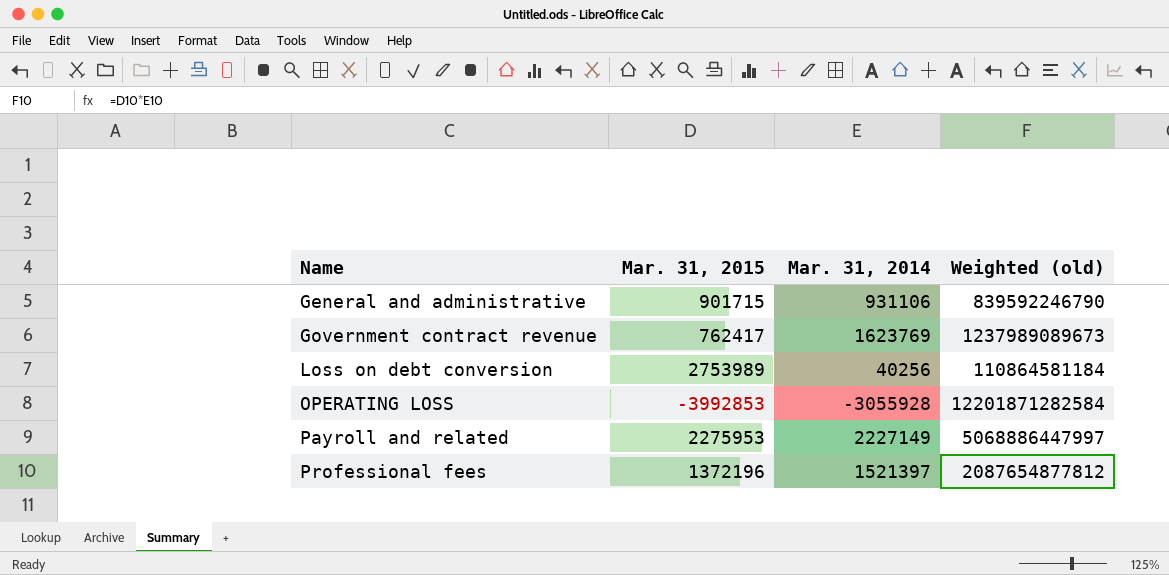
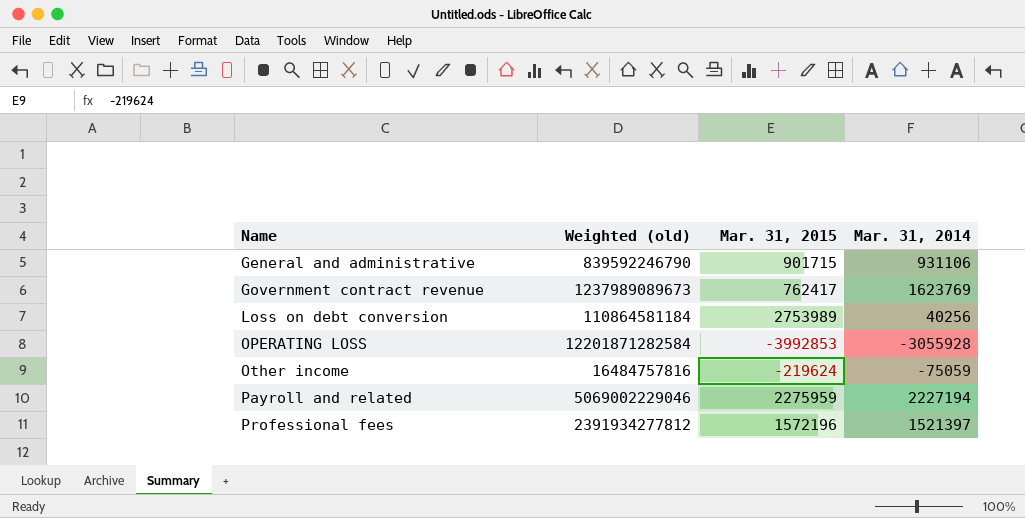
column Weighted (old) | position: 4 -> 2
row Other income: none -> 16484757816 | -219624 | -75059
Payroll and related | Weighted (old): 5068886447997 -> 5069002229046
Payroll and related | Mar. 31, 2015: 2275953 -> 2275959
Payroll and related | Mar. 31, 2014: 2227149 -> 2227194
Professional fees | Weighted (old): 2087654877812 -> 2391934277812
Professional fees | Mar. 31, 2015: 1372196 -> 1572196

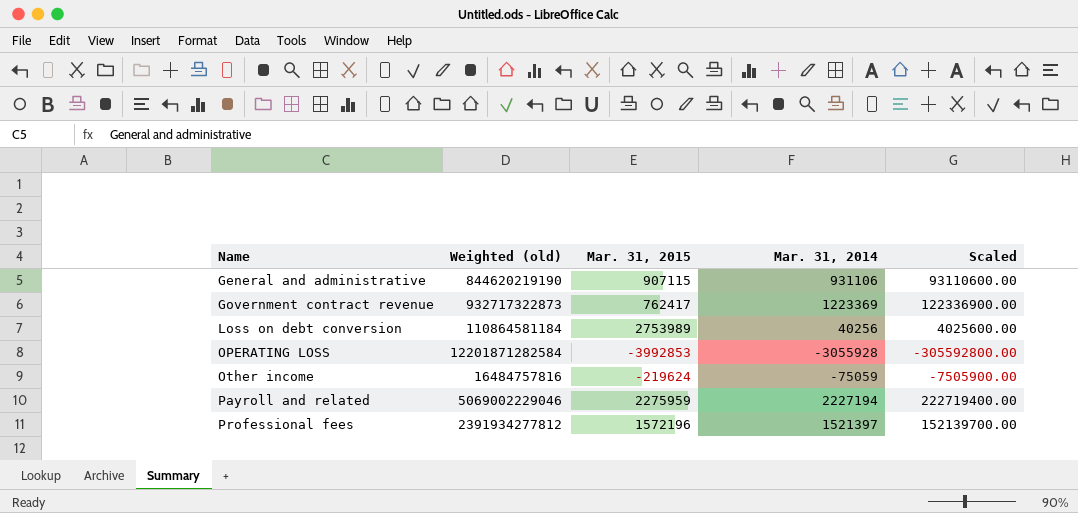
column Scaled | formula: none -> [Mar. 31, 2014] * 100
General and administrative | Weighted (old): 839592246790 -> 844620219190
General and administrative | Mar. 31, 2015: 901715 -> 907115
Government contract revenue | Weighted (old): 1237989089673 -> 932717322873
Government contract revenue | Mar. 31, 2014: 1623769 -> 1223369

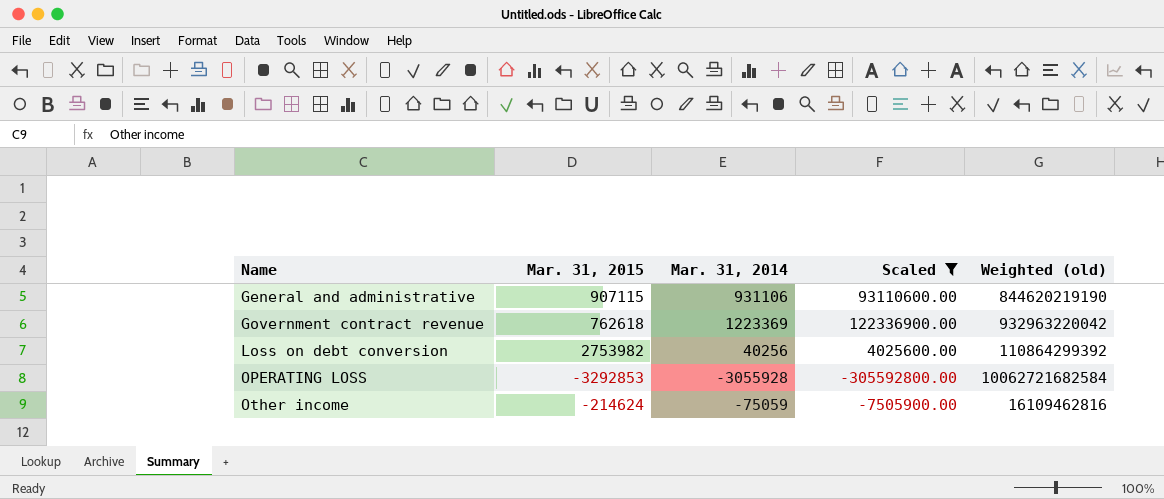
filter: none -> Scaled <= 122336900.00
column Weighted (old) | position: 2 -> 5
Government contract revenue | Mar. 31, 2015: 762417 -> 762618
Government contract revenue | Weighted (old): 932717322873 -> 932963220042
Loss on debt conversion | Mar. 31, 2015: 2753989 -> 2753982
Loss on debt conversion | Weighted (old): 110864581184 -> 110864299392
OPERATING LOSS | Mar. 31, 2015: -3992853 -> -3292853
OPERATING LOSS | Weighted (old): 12201871282584 -> 10062721682584
Other income | Mar. 31, 2015: -219624 -> -214624
Other income | Weighted (old): 16484757816 -> 16109462816

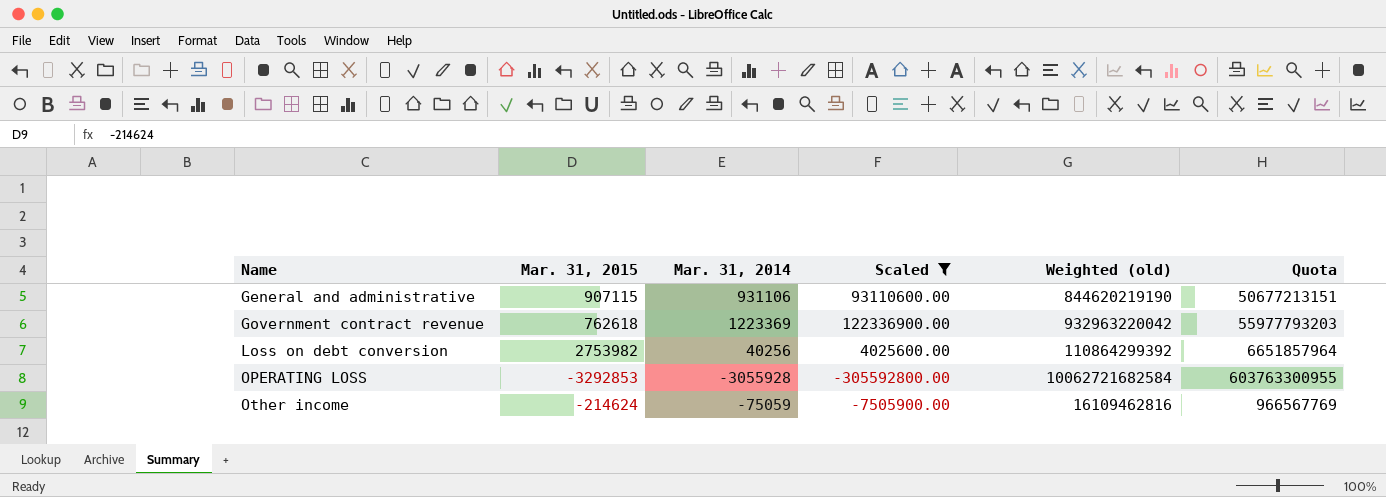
column Quota | formula: none -> [Weighted (old)] * 0.06

